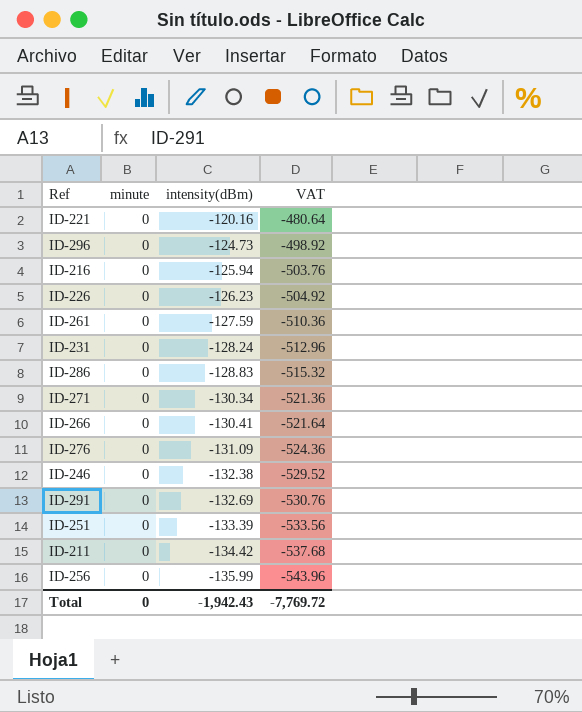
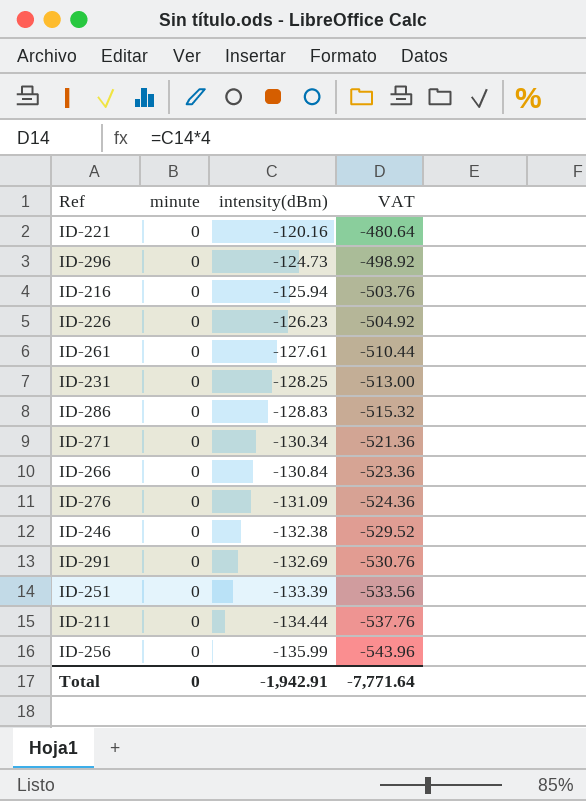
ID-261 | intensity(dBm): -127.59 -> -127.61
ID-261 | VAT: -510.36 -> -510.44
ID-231 | intensity(dBm): -128.24 -> -128.25
ID-231 | VAT: -512.96 -> -513.00
ID-266 | intensity(dBm): -130.41 -> -130.84
ID-266 | VAT: -521.64 -> -523.36
ID-211 | intensity(dBm): -134.42 -> -134.44
ID-211 | VAT: -537.68 -> -537.76
Total | intensity(dBm): -1,942.43 -> -1,942.91
Total | VAT: -7,769.72 -> -7,771.64

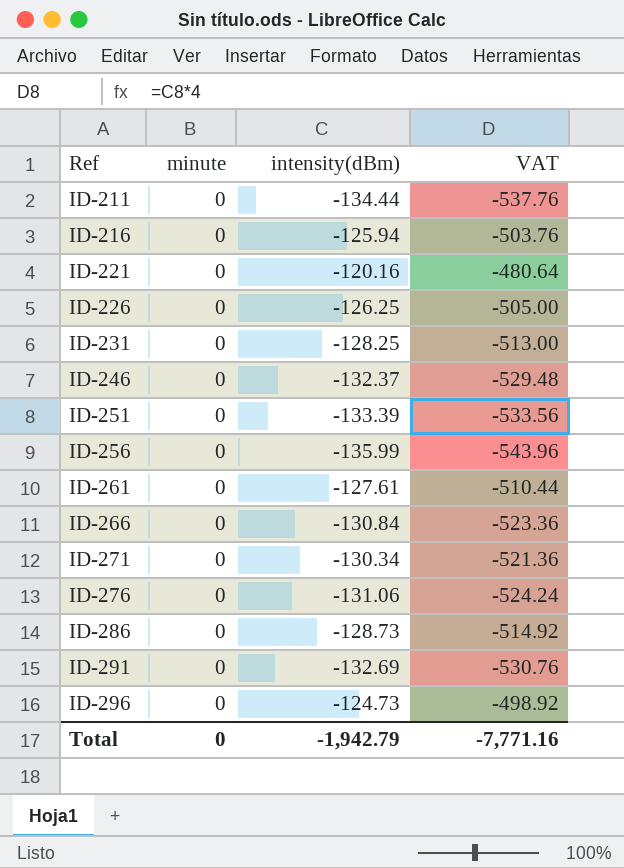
row order: intensity(dBm) descending -> Ref ascending
ID-226 | intensity(dBm): -126.23 -> -126.25
ID-226 | VAT: -504.92 -> -505.00
ID-246 | intensity(dBm): -132.38 -> -132.37
ID-246 | VAT: -529.52 -> -529.48
ID-276 | intensity(dBm): -131.09 -> -131.06
ID-276 | VAT: -524.36 -> -524.24
ID-286 | intensity(dBm): -128.83 -> -128.73
ID-286 | VAT: -515.32 -> -514.92
Total | intensity(dBm): -1,942.91 -> -1,942.79
Total | VAT: -7,771.64 -> -7,771.16

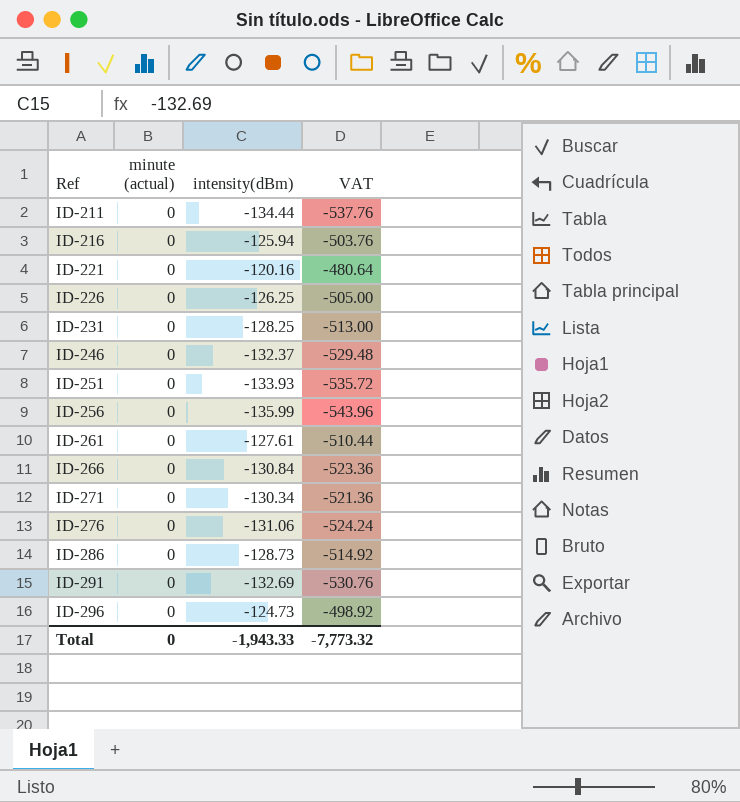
column name: minute -> minute (actual)
ID-251 | intensity(dBm): -133.39 -> -133.93
ID-251 | VAT: -533.56 -> -535.72
Total | intensity(dBm): -1,942.79 -> -1,943.33
Total | VAT: -7,771.16 -> -7,773.32

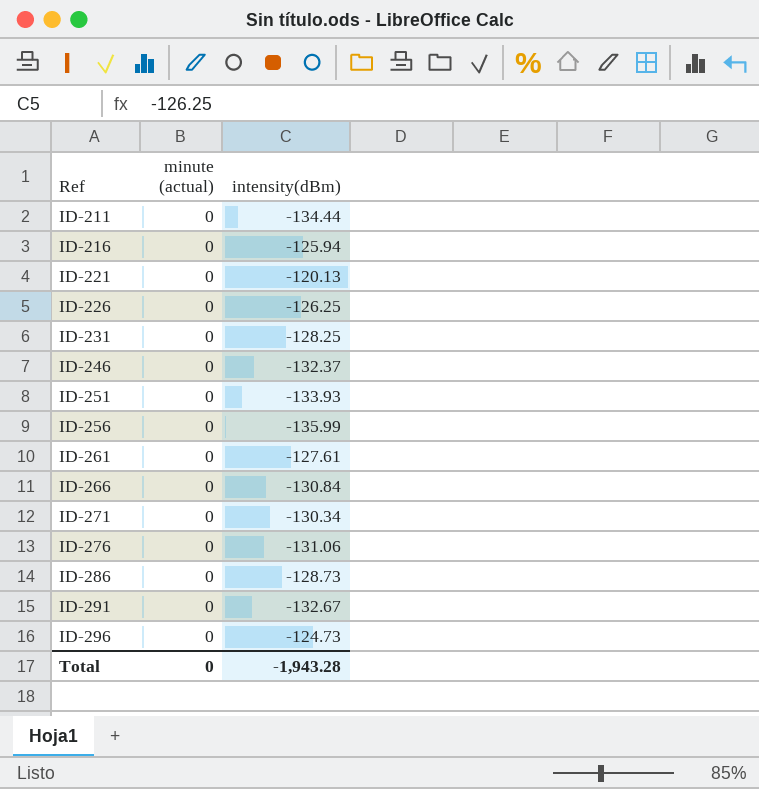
column VAT | formula: [intensity(dBm)] * 4 -> none
ID-221 | intensity(dBm): -120.16 -> -120.13
ID-291 | intensity(dBm): -132.69 -> -132.67
Total | intensity(dBm): -1,943.33 -> -1,943.28

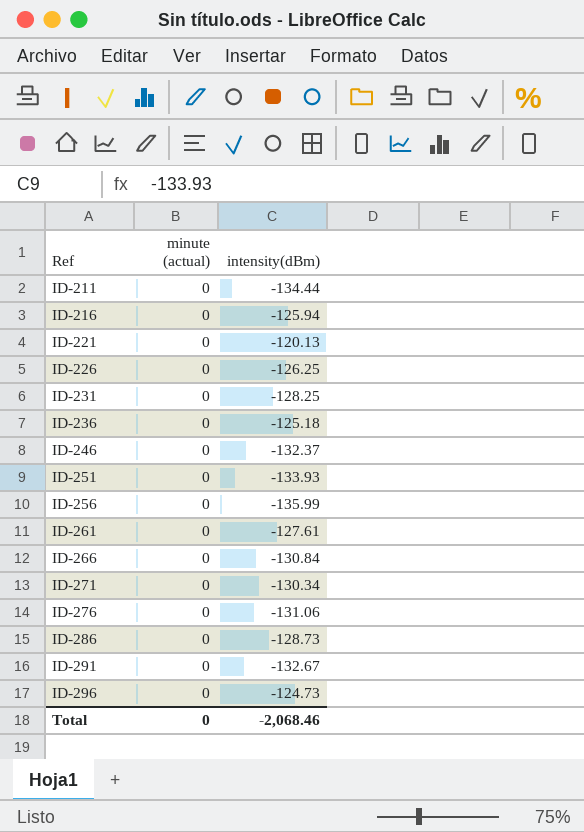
row ID-236: none -> 0 | -125.18
Total | intensity(dBm): -1,943.28 -> -2,068.46

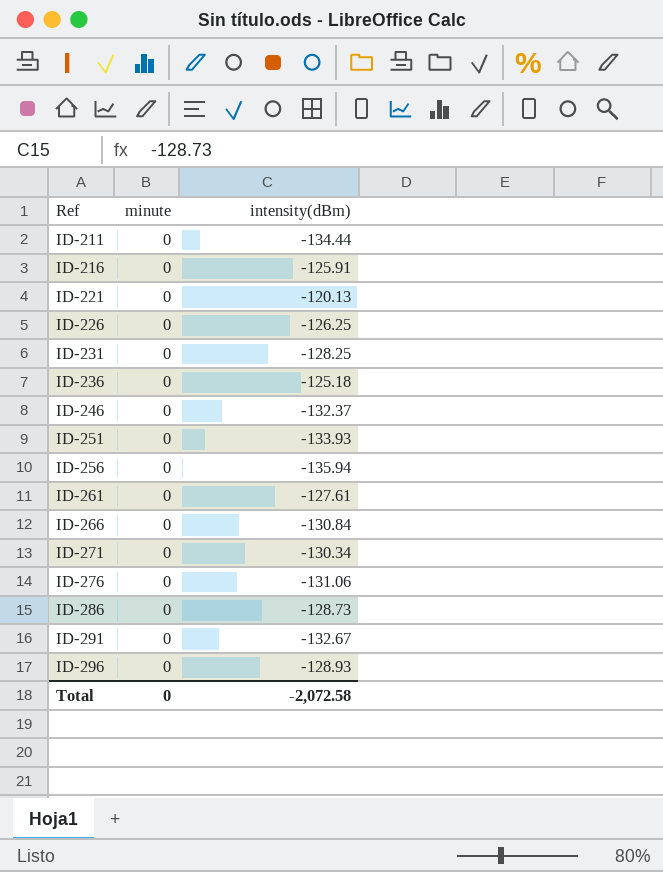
column name: minute (actual) -> minute
ID-216 | intensity(dBm): -125.94 -> -125.91
ID-256 | intensity(dBm): -135.99 -> -135.94
ID-296 | intensity(dBm): -124.73 -> -128.93
Total | intensity(dBm): -2,068.46 -> -2,072.58

